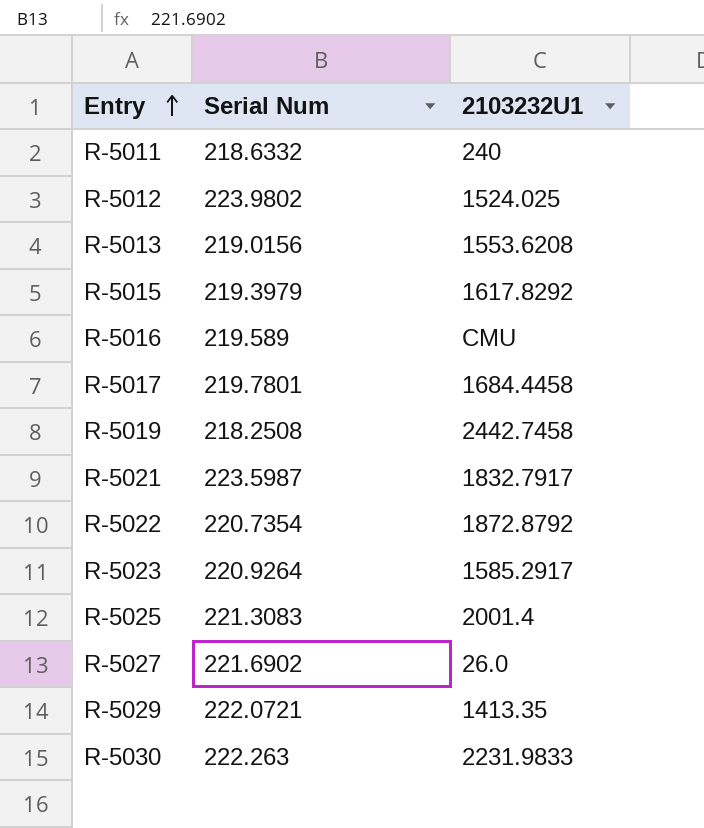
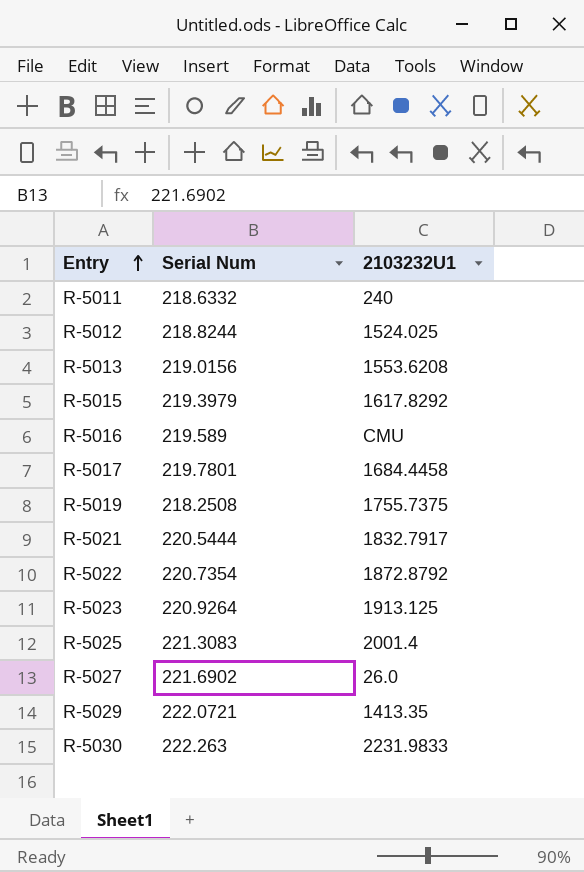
R-5012 | Serial Num: 223.9802 -> 218.8244
R-5019 | 2103232U1: 2442.7458 -> 1755.7375
R-5021 | Serial Num: 223.5987 -> 220.5444
R-5023 | 2103232U1: 1585.2917 -> 1913.125

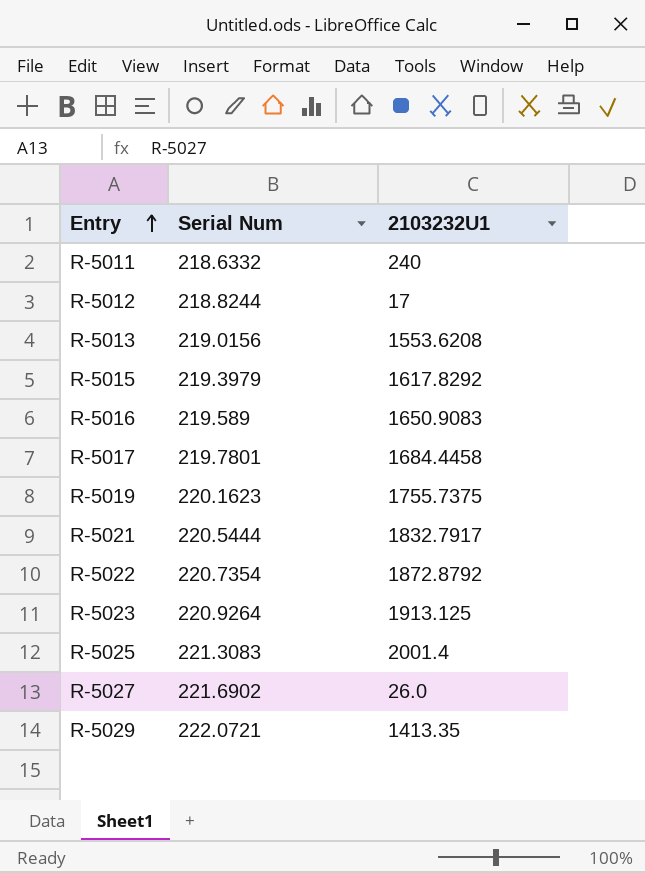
row R-5030: 222.263 | 2231.9833 -> none
R-5012 | 2103232U1: 1524.025 -> 17
R-5016 | 2103232U1: CMU -> 1650.9083
R-5019 | Serial Num: 218.2508 -> 220.1623

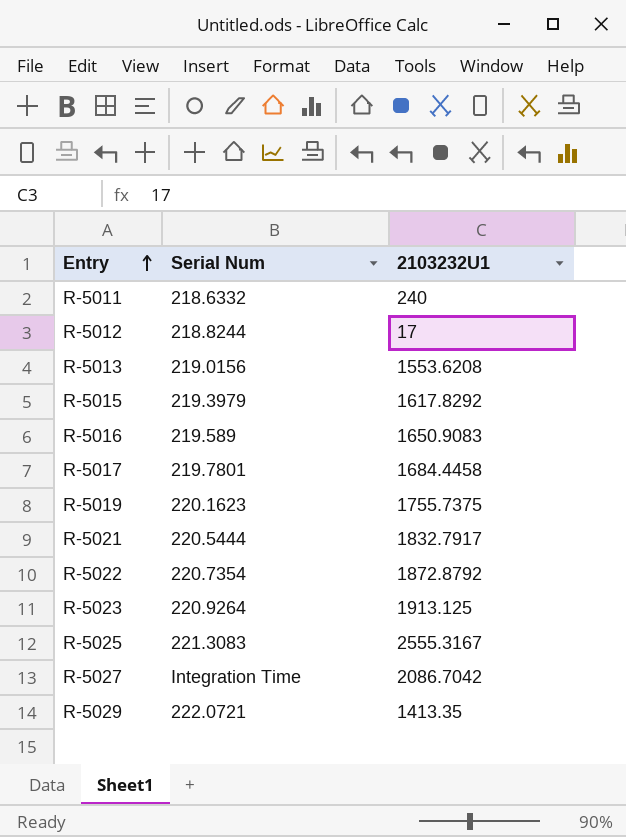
R-5025 | 2103232U1: 2001.4 -> 2555.3167
R-5027 | Serial Num: 221.6902 -> Integration Time
R-5027 | 2103232U1: 26.0 -> 2086.7042

